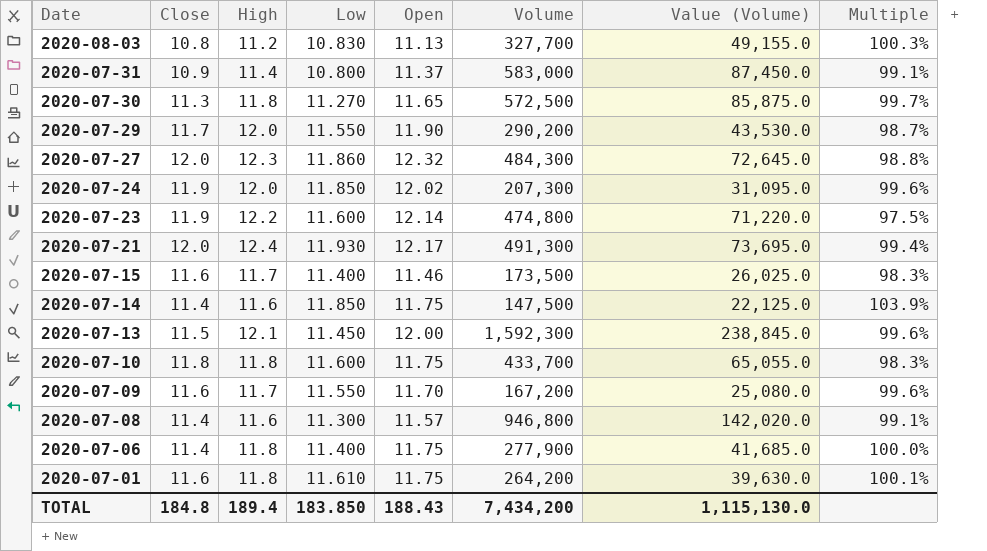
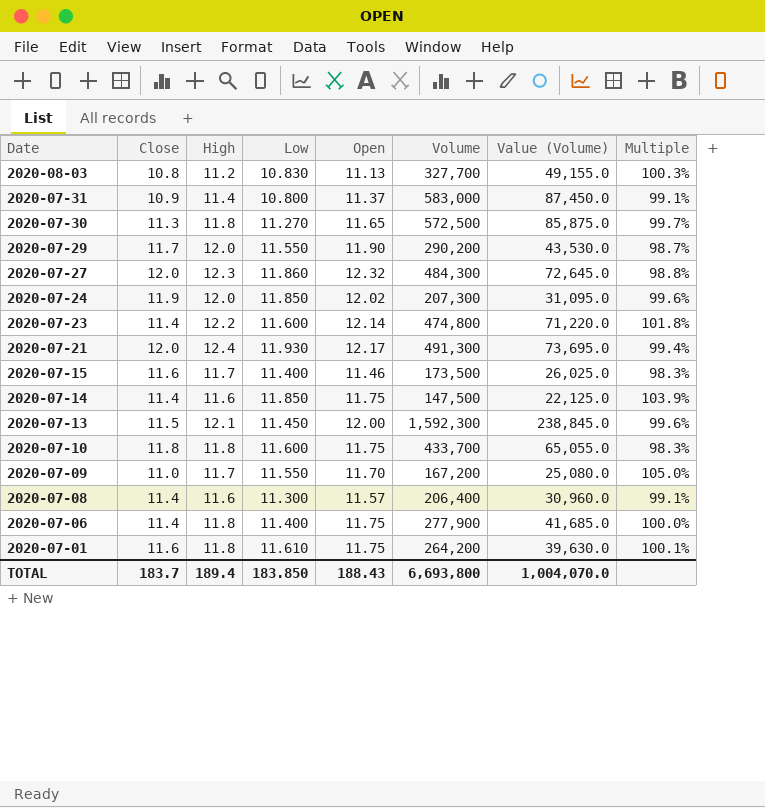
2020-07-23 | Close: 11.9 -> 11.4
2020-07-23 | Multiple: 97.5% -> 101.8%
2020-07-09 | Close: 11.6 -> 11.0
2020-07-09 | Multiple: 99.6% -> 105.0%
2020-07-08 | Volume: 946,800 -> 206,400
2020-07-08 | Value (Volume): 142,020.0 -> 30,960.0
TOTAL | Close: 184.8 -> 183.7
TOTAL | Volume: 7,434,200 -> 6,693,800
TOTAL | Value (Volume): 1,115,130.0 -> 1,004,070.0

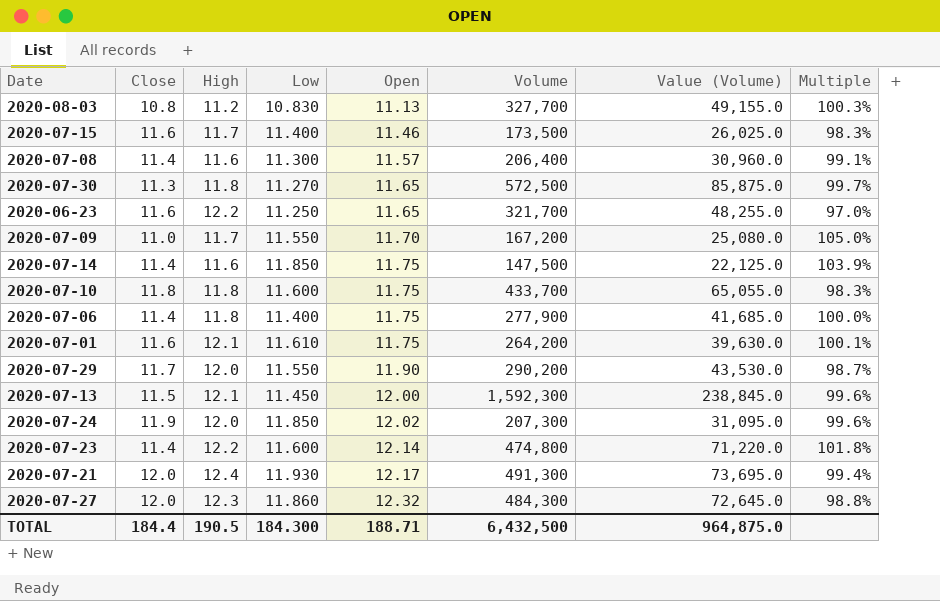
row order: Date descending -> Open ascending
row 2020-07-31: 10.9 | 11.4 | 10.800 | 11.37 | 583,000 | 87,450.0 | 99.1% -> none
row 2020-06-23: none -> 11.6 | 12.2 | 11.250 | 11.65 | 321,700 | 48,255.0 | 97.0%
2020-07-01 | High: 11.8 -> 12.1
TOTAL | Close: 183.7 -> 184.4
TOTAL | High: 189.4 -> 190.5
TOTAL | Low: 183.850 -> 184.300
TOTAL | Open: 188.43 -> 188.71
TOTAL | Volume: 6,693,800 -> 6,432,500
TOTAL | Value (Volume): 1,004,070.0 -> 964,875.0

